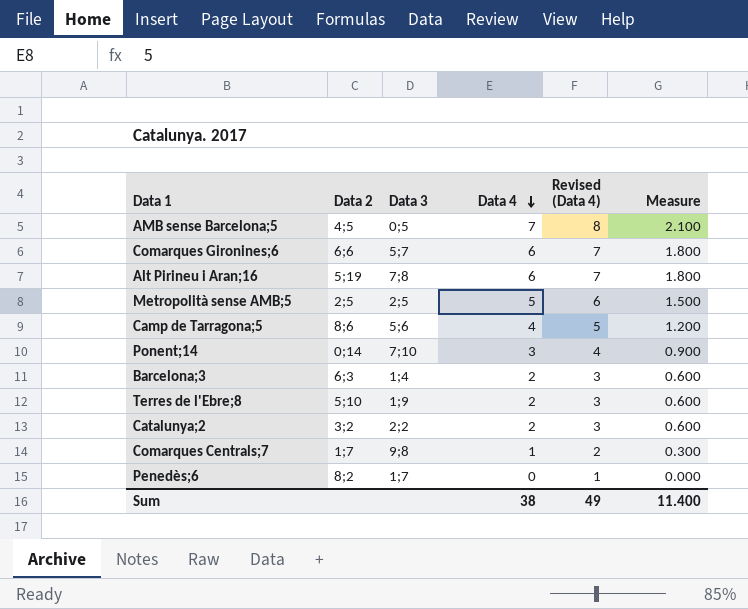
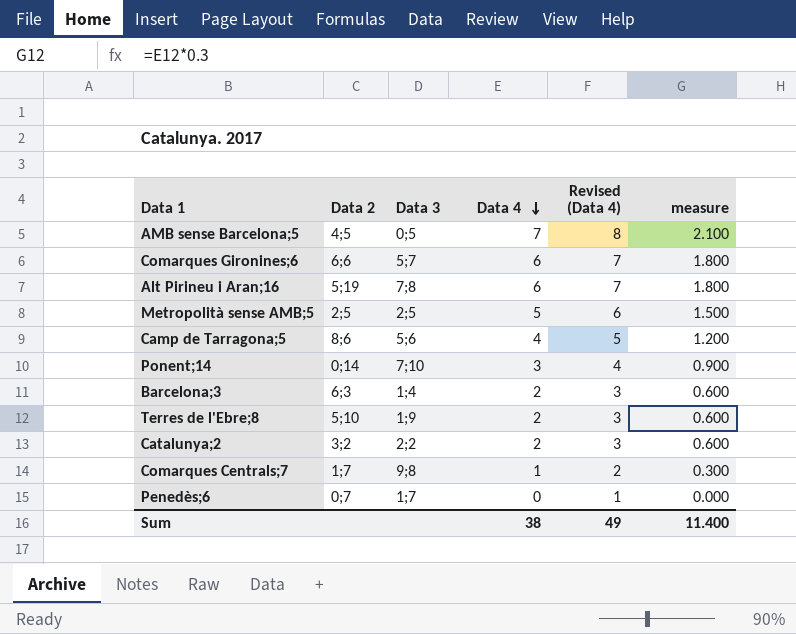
column name: Measure -> measure
Penedès;6 | Data 2: 8;2 -> 0;7

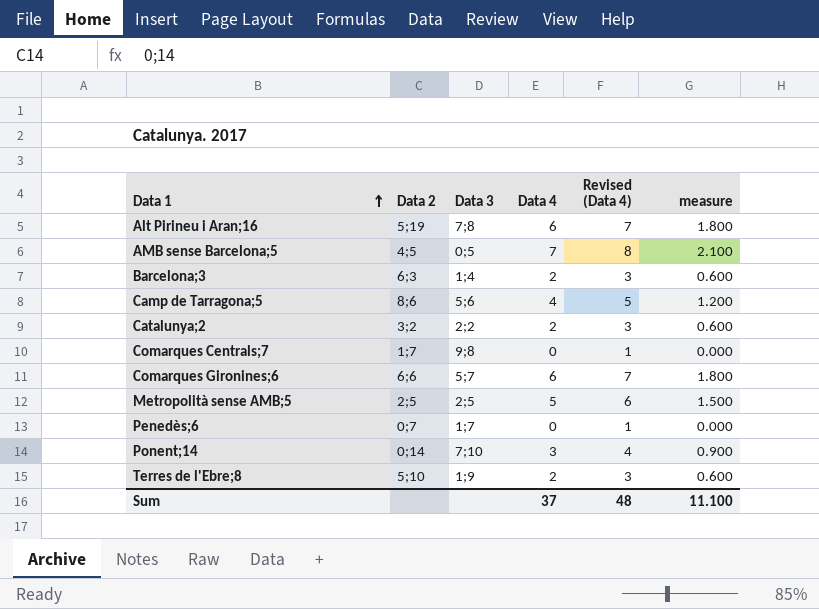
row order: Data 4 descending -> Data 1 ascending
Comarques Centrals;7 | Data 4: 1 -> 0
Comarques Centrals;7 | Revised (Data 4): 2 -> 1
Comarques Centrals;7 | measure: 0.300 -> 0.000
Sum | Data 4: 38 -> 37
Sum | Revised (Data 4): 49 -> 48
Sum | measure: 11.400 -> 11.100

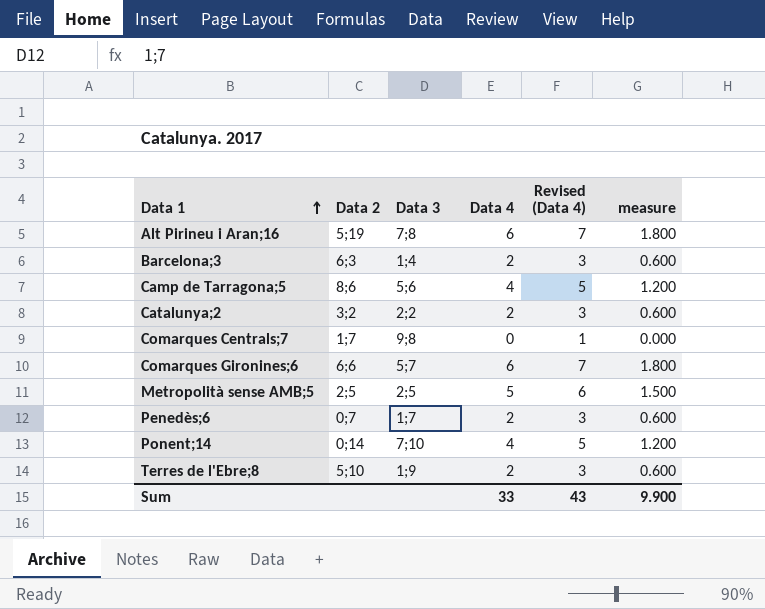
row AMB sense Barcelona;5: 4;5 | 0;5 | 7 | 8 | 2.100 -> none
Penedès;6 | Data 4: 0 -> 2
Penedès;6 | Revised (Data 4): 1 -> 3
Penedès;6 | measure: 0.000 -> 0.600
Ponent;14 | Data 4: 3 -> 4
Ponent;14 | Revised (Data 4): 4 -> 5
Ponent;14 | measure: 0.900 -> 1.200
Sum | Data 4: 37 -> 33
Sum | Revised (Data 4): 48 -> 43
Sum | measure: 11.100 -> 9.900

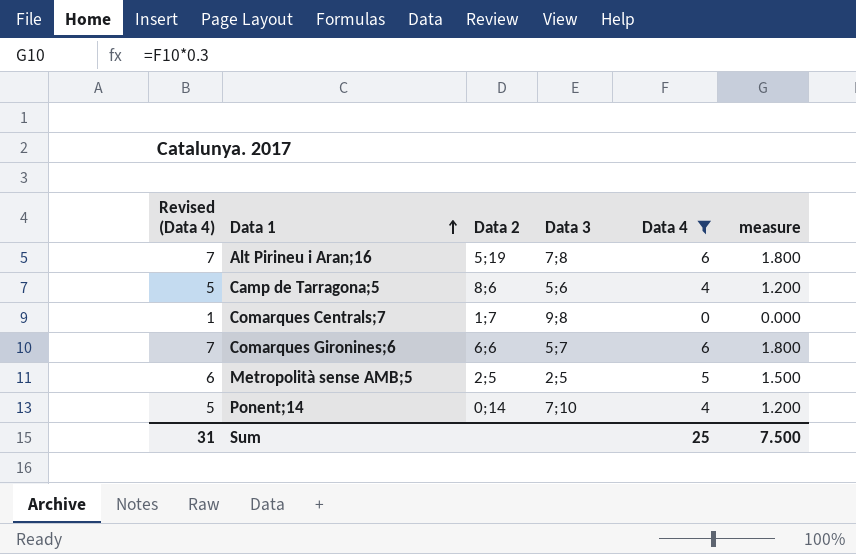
filter: none -> Data 4 != 2
column Revised (Data 4) | position: 5 -> 1
Sum | Revised (Data 4): 43 -> 31
Sum | Data 4: 33 -> 25
Sum | measure: 9.900 -> 7.500

